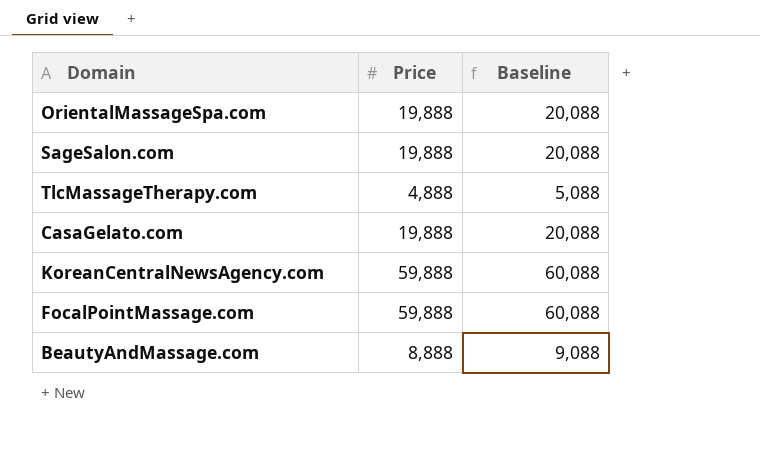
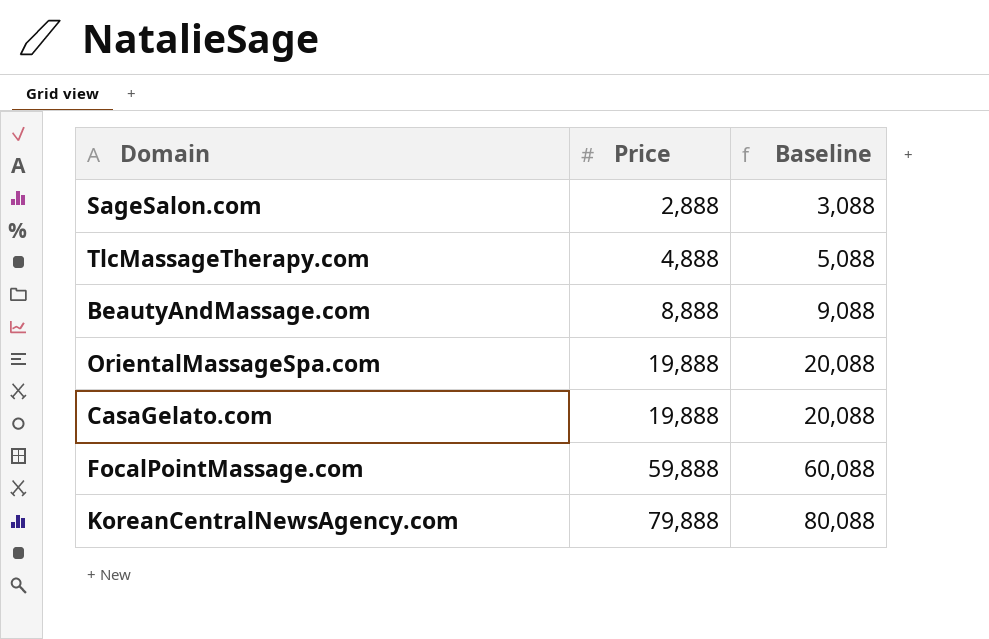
row order: none -> Price ascending
SageSalon.com | Price: 19,888 -> 2,888
SageSalon.com | Baseline: 20,088 -> 3,088
KoreanCentralNewsAgency.com | Price: 59,888 -> 79,888
KoreanCentralNewsAgency.com | Baseline: 60,088 -> 80,088

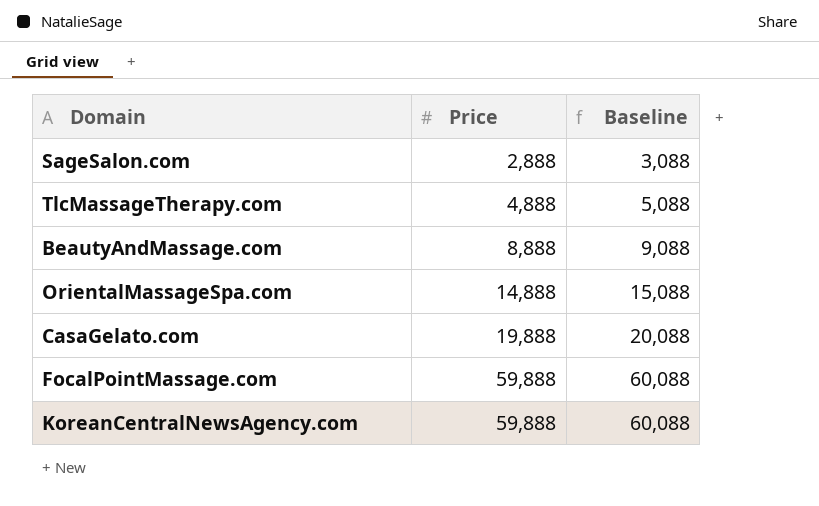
OrientalMassageSpa.com | Price: 19,888 -> 14,888
OrientalMassageSpa.com | Baseline: 20,088 -> 15,088
KoreanCentralNewsAgency.com | Price: 79,888 -> 59,888
KoreanCentralNewsAgency.com | Baseline: 80,088 -> 60,088

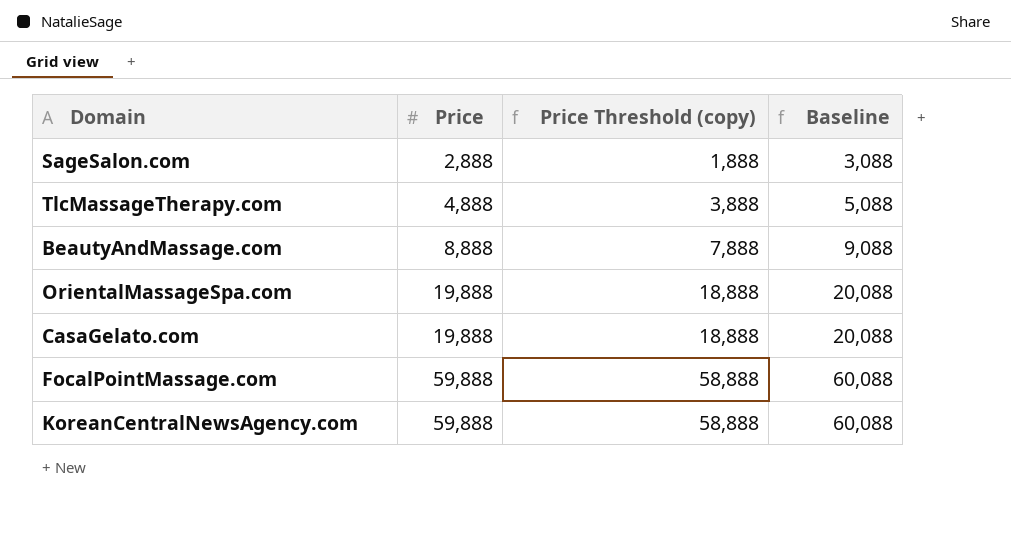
column Price Threshold (copy) | formula: none -> [Price] - 1000
OrientalMassageSpa.com | Price: 14,888 -> 19,888
OrientalMassageSpa.com | Baseline: 15,088 -> 20,088

